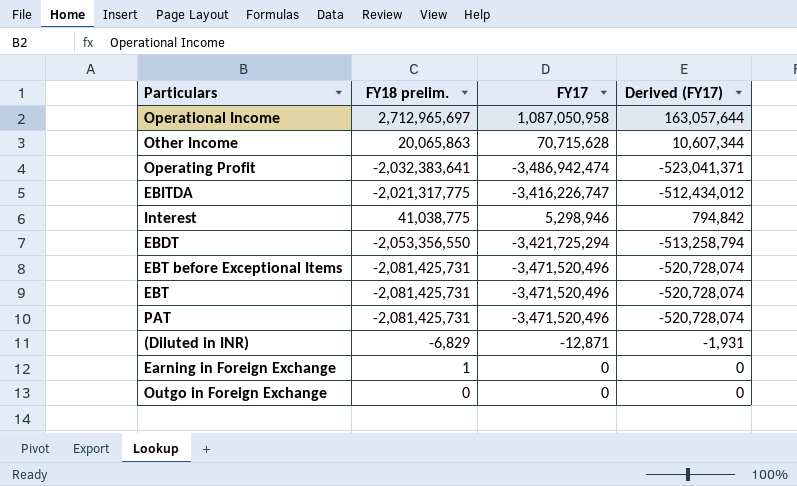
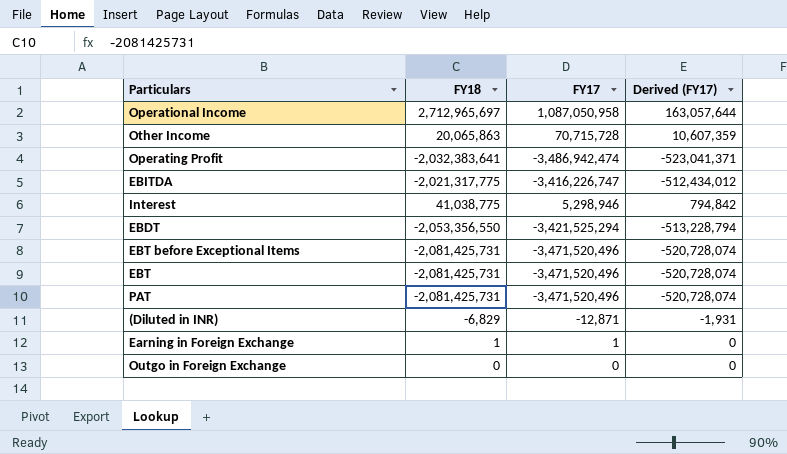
column name: FY18 prelim. -> FY18
Other Income | FY17: 70,715,628 -> 70,715,728
Other Income | Derived (FY17): 10,607,344 -> 10,607,359
EBDT | FY17: -3,421,725,294 -> -3,421,525,294
EBDT | Derived (FY17): -513,258,794 -> -513,228,794
Earning in Foreign Exchange | FY17: 0 -> 1

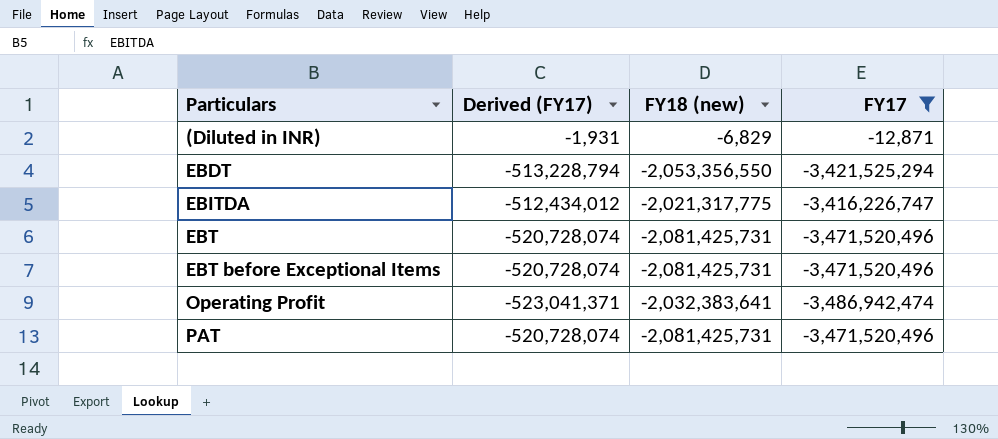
filter: none -> FY17 <= -12,871
row order: none -> Particulars ascending
column Derived (FY17) | position: 4 -> 2
column name: FY18 -> FY18 (new)

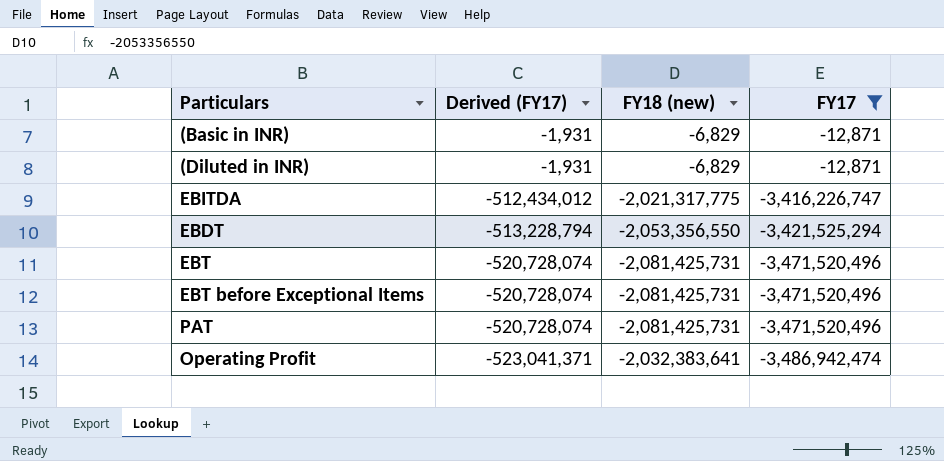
row order: Particulars ascending -> Derived (FY17) descending
row (Basic in INR): none -> -1,931 | -6,829 | -12,871

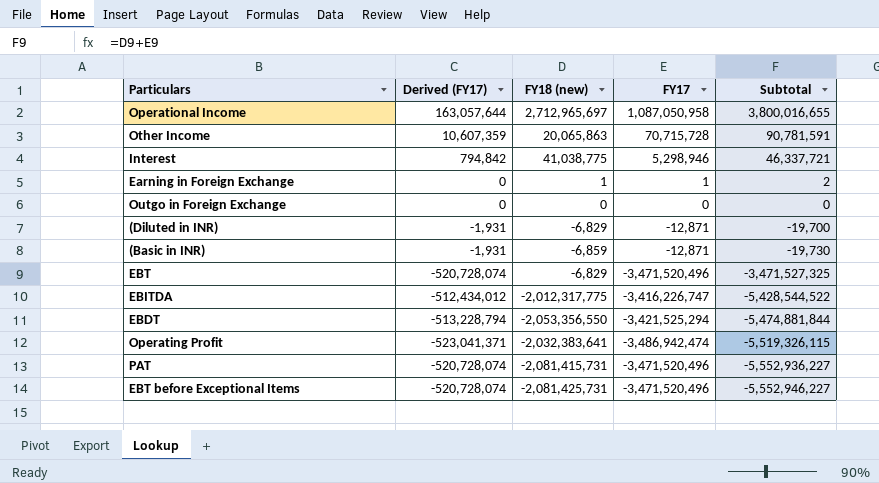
filter: FY17 <= -12,871 -> none
row order: Derived (FY17) descending -> Subtotal descending
column Subtotal | formula: none -> [FY18 (new)] + [FY17]
(Basic in INR) | FY18 (new): -6,829 -> -6,859
EBT | FY18 (new): -2,081,425,731 -> -6,829
EBITDA | FY18 (new): -2,021,317,775 -> -2,012,317,775
PAT | FY18 (new): -2,081,425,731 -> -2,081,415,731

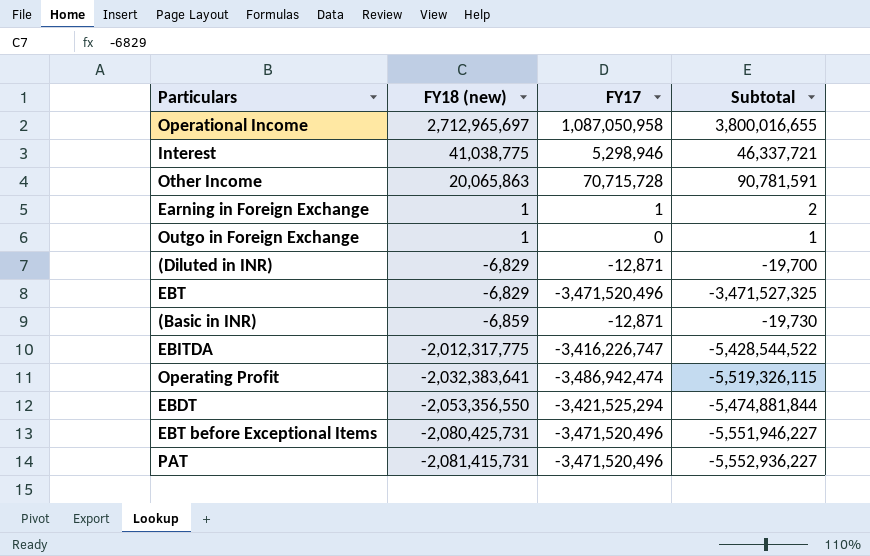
row order: Subtotal descending -> FY18 (new) descending
column Derived (FY17) | formula: [FY17] * 0.15 -> none
Outgo in Foreign Exchange | FY18 (new): 0 -> 1
Outgo in Foreign Exchange | Subtotal: 0 -> 1
EBT before Exceptional Items | FY18 (new): -2,081,425,731 -> -2,080,425,731
EBT before Exceptional Items | Subtotal: -5,552,946,227 -> -5,551,946,227

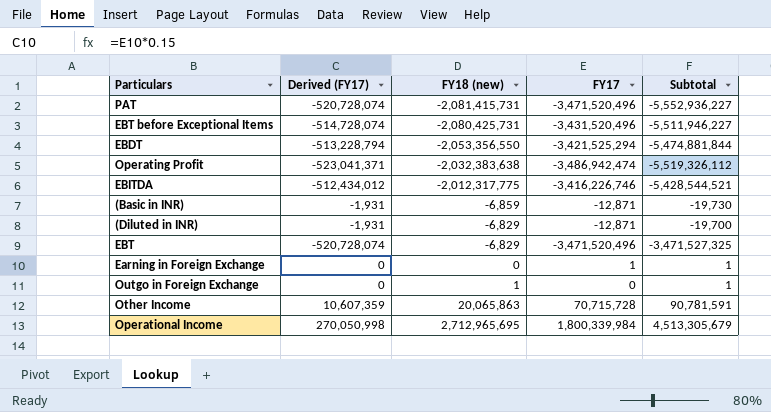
row order: FY18 (new) descending -> FY18 (new) ascending
column Derived (FY17) | formula: none -> [FY17] * 0.15
row Interest: 41,038,775 | 5,298,946 | 46,337,721 -> none
EBT before Exceptional Items | FY17: -3,471,520,496 -> -3,431,520,496
EBT before Exceptional Items | Subtotal: -5,551,946,227 -> -5,511,946,227
Operating Profit | FY18 (new): -2,032,383,641 -> -2,032,383,638
Operating Profit | Subtotal: -5,519,326,115 -> -5,519,326,112
EBITDA | FY17: -3,416,226,747 -> -3,416,226,746
EBITDA | Subtotal: -5,428,544,522 -> -5,428,544,521
Earning in Foreign Exchange | FY18 (new): 1 -> 0
Earning in Foreign Exchange | Subtotal: 2 -> 1
Operational Income | FY18 (new): 2,712,965,697 -> 2,712,965,695
Operational Income | FY17: 1,087,050,958 -> 1,800,339,984
Operational Income | Subtotal: 3,800,016,655 -> 4,513,305,679

